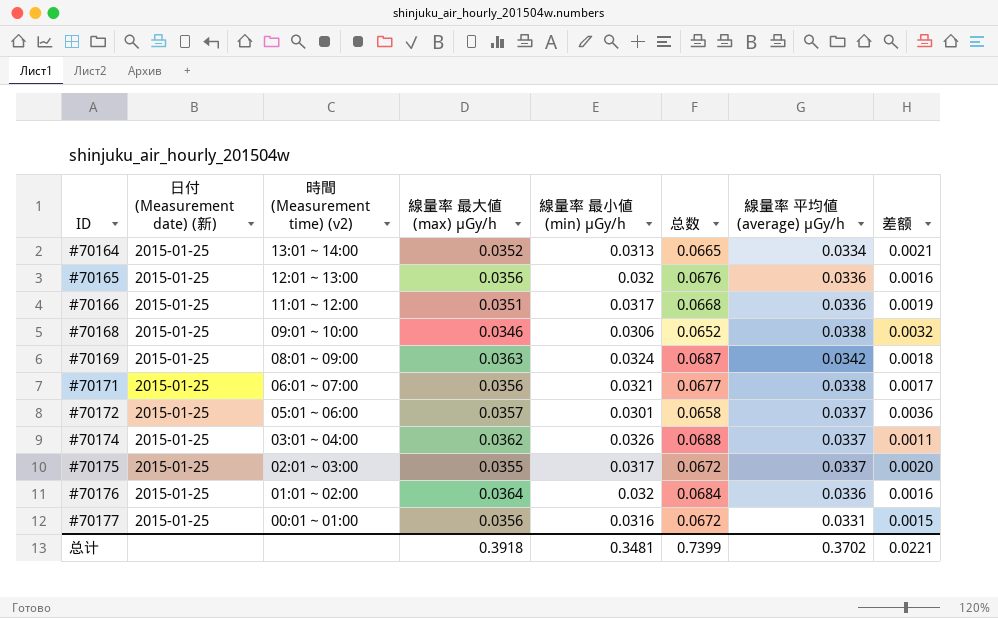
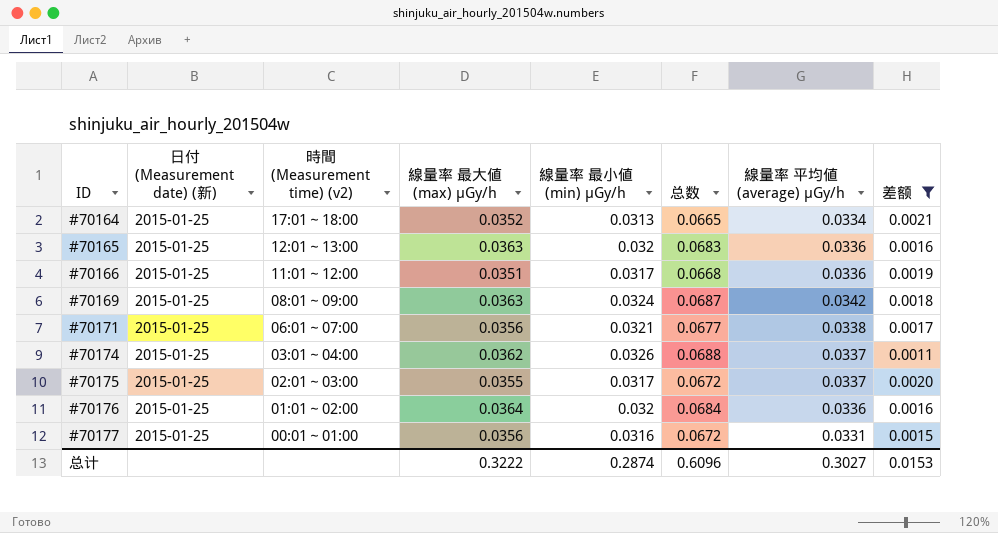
filter: none -> 差额 <= 0.0021
#70164 | 時間 (Measurement time) (v2): 13:01～14:00 -> 17:01～18:00
#70165 | 線量率 最大値 (max) μGy/h: 0.0356 -> 0.0363
#70165 | 总数: 0.0676 -> 0.0683
总计 | 線量率 最大値 (max) μGy/h: 0.3918 -> 0.3222
总计 | 線量率 最小値 (min) μGy/h: 0.3481 -> 0.2874
总计 | 总数: 0.7399 -> 0.6096
总计 | 線量率 平均値 (average) μGy/h: 0.3702 -> 0.3027
总计 | 差额: 0.0221 -> 0.0153

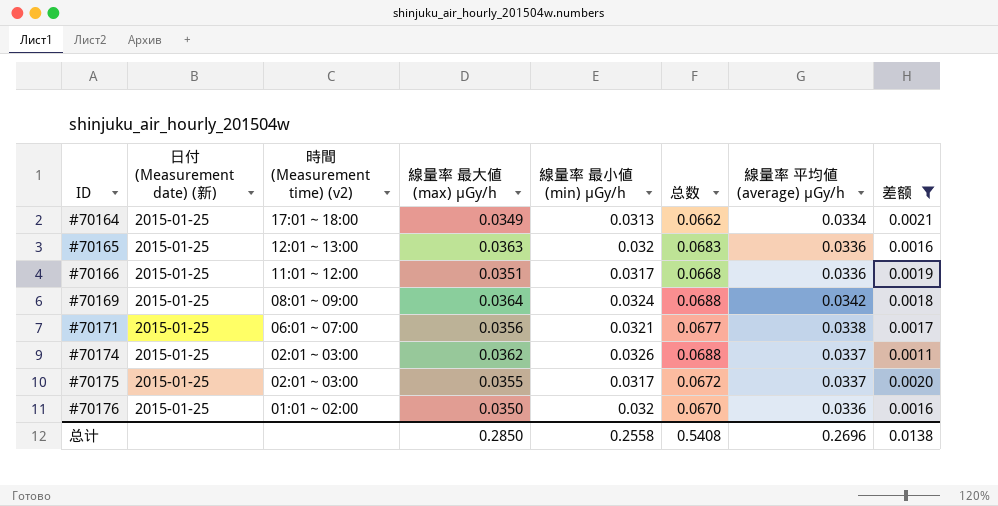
row #70177: 2015-01-25 | 00:01～01:00 | 0.0356 | 0.0316 | 0.0672 | 0.0331 | 0.0015 -> none
#70164 | 線量率 最大値 (max) μGy/h: 0.0352 -> 0.0349
#70164 | 总数: 0.0665 -> 0.0662
#70169 | 線量率 最大値 (max) μGy/h: 0.0363 -> 0.0364
#70169 | 总数: 0.0687 -> 0.0688
#70174 | 時間 (Measurement time) (v2): 03:01～04:00 -> 02:01～03:00
#70176 | 線量率 最大値 (max) μGy/h: 0.0364 -> 0.0350
#70176 | 总数: 0.0684 -> 0.0670
总计 | 線量率 最大値 (max) μGy/h: 0.3222 -> 0.2850
总计 | 線量率 最小値 (min) μGy/h: 0.2874 -> 0.2558
总计 | 总数: 0.6096 -> 0.5408
总计 | 線量率 平均値 (average) μGy/h: 0.3027 -> 0.2696
总计 | 差额: 0.0153 -> 0.0138

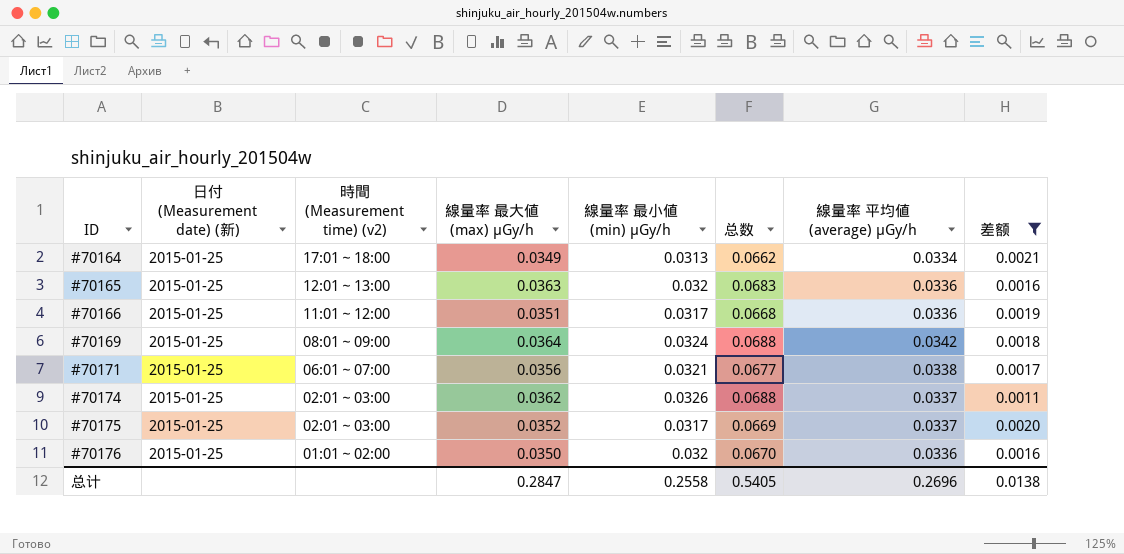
#70175 | 線量率 最大値 (max) μGy/h: 0.0355 -> 0.0352
#70175 | 总数: 0.0672 -> 0.0669
总计 | 線量率 最大値 (max) μGy/h: 0.2850 -> 0.2847
总计 | 总数: 0.5408 -> 0.5405

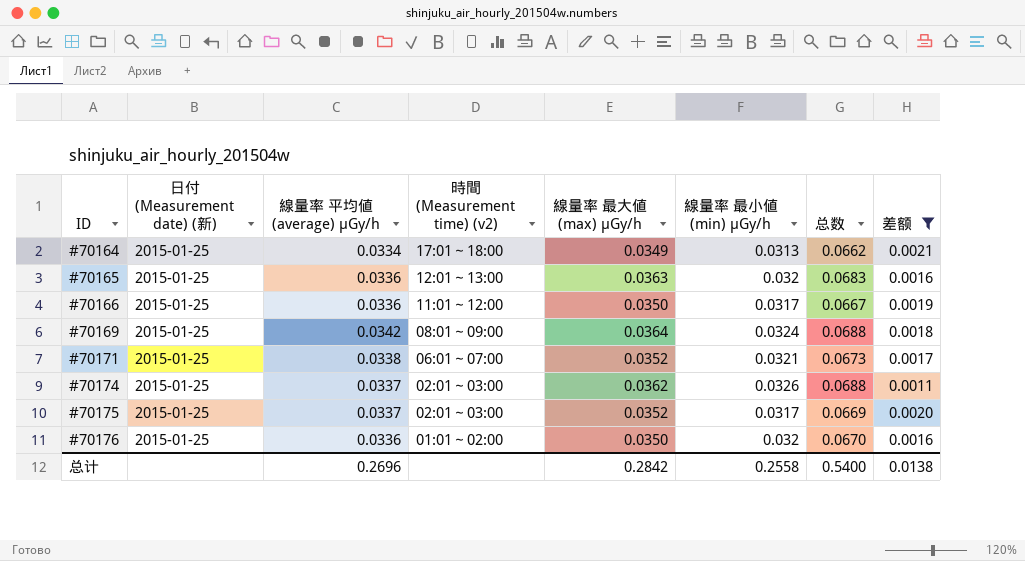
column 線量率 平均値 (average) μGy/h | position: 7 -> 3
#70166 | 線量率 最大値 (max) μGy/h: 0.0351 -> 0.0350
#70166 | 总数: 0.0668 -> 0.0667
#70171 | 線量率 最大値 (max) μGy/h: 0.0356 -> 0.0352
#70171 | 总数: 0.0677 -> 0.0673
总计 | 線量率 最大値 (max) μGy/h: 0.2847 -> 0.2842
总计 | 总数: 0.5405 -> 0.5400

